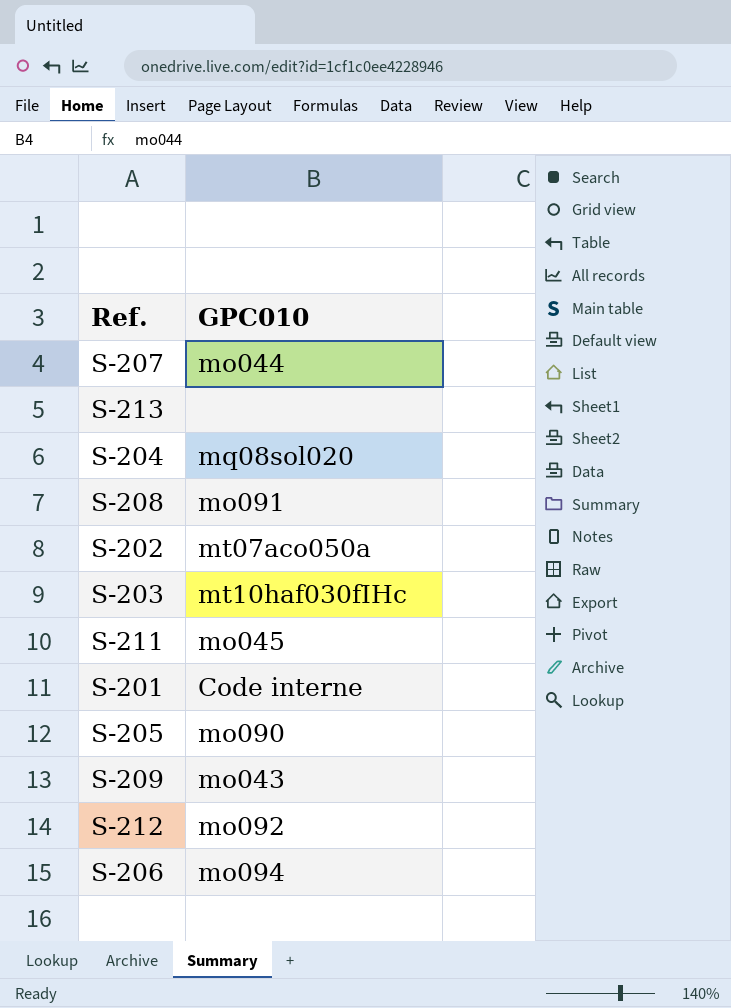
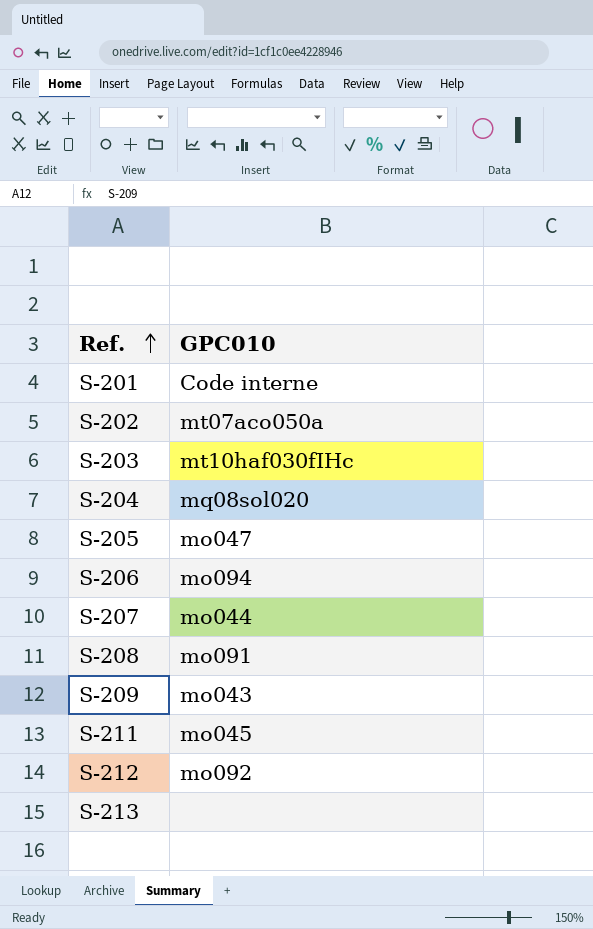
row order: none -> Ref. ascending
S-205 | GPC010: mo090 -> mo047

